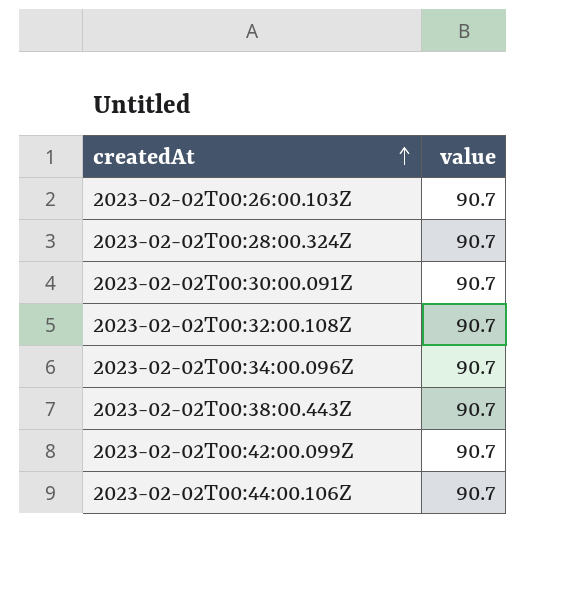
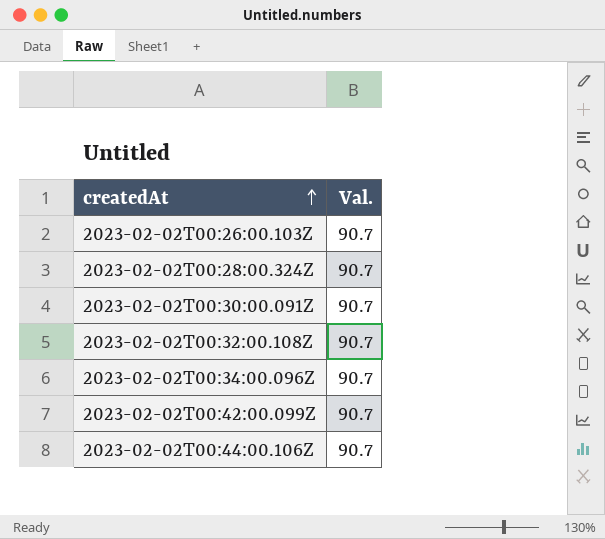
column name: value -> Val.
row 2023-02-02T00:38:00.443Z: 90.7 -> none

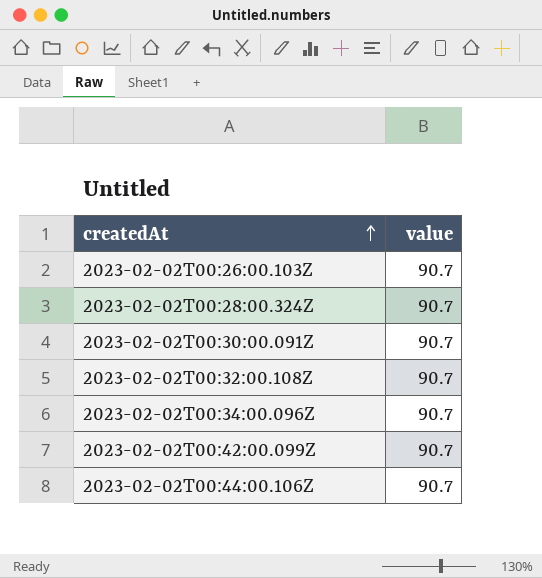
column name: Val. -> value

